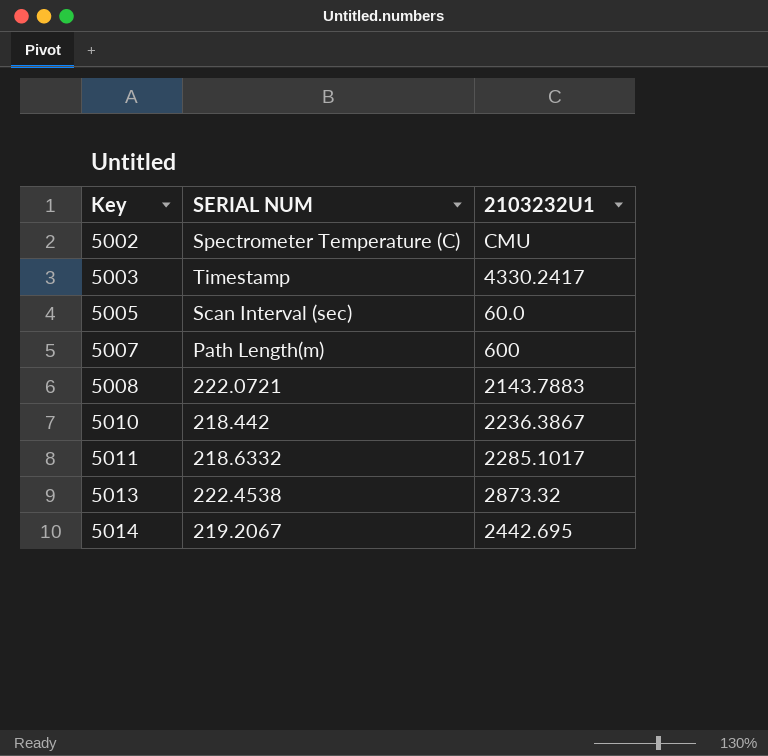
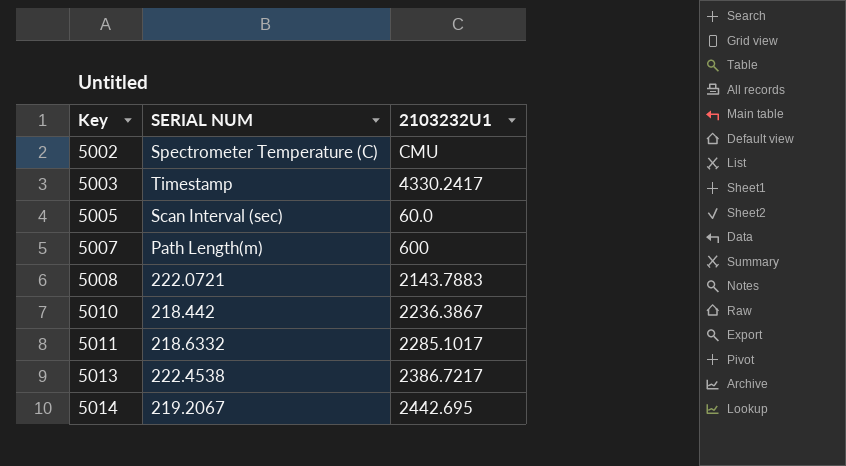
5013 | 2103232U1: 2873.32 -> 2386.7217

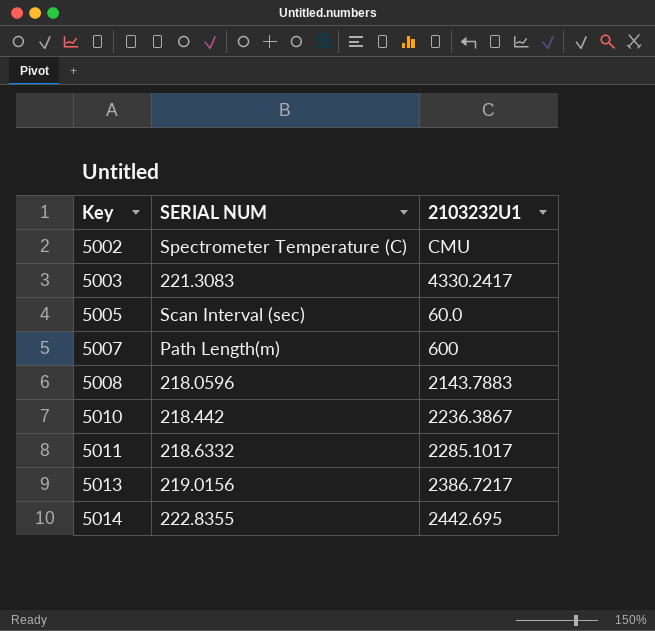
5003 | SERIAL NUM: Timestamp -> 221.3083
5008 | SERIAL NUM: 222.0721 -> 218.0596
5013 | SERIAL NUM: 222.4538 -> 219.0156
5014 | SERIAL NUM: 219.2067 -> 222.8355

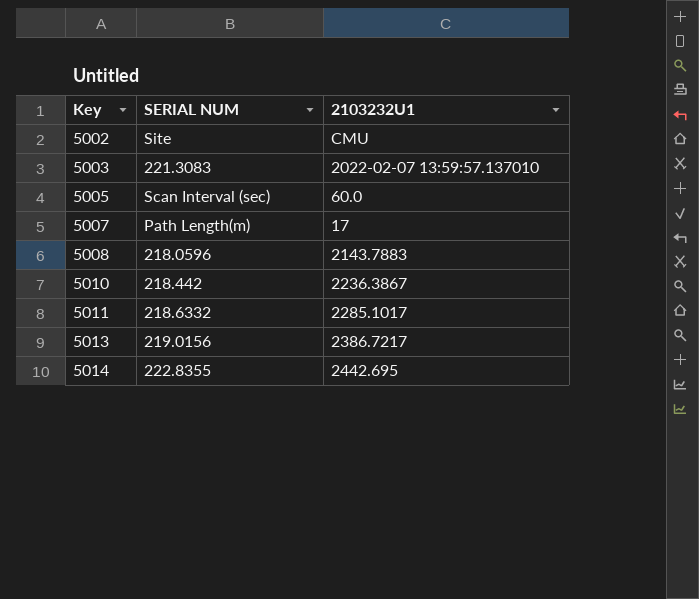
5002 | SERIAL NUM: Spectrometer Temperature (C) -> Site
5003 | 2103232U1: 4330.2417 -> 2022-02-07 13:59:57.137010
5007 | 2103232U1: 600 -> 17

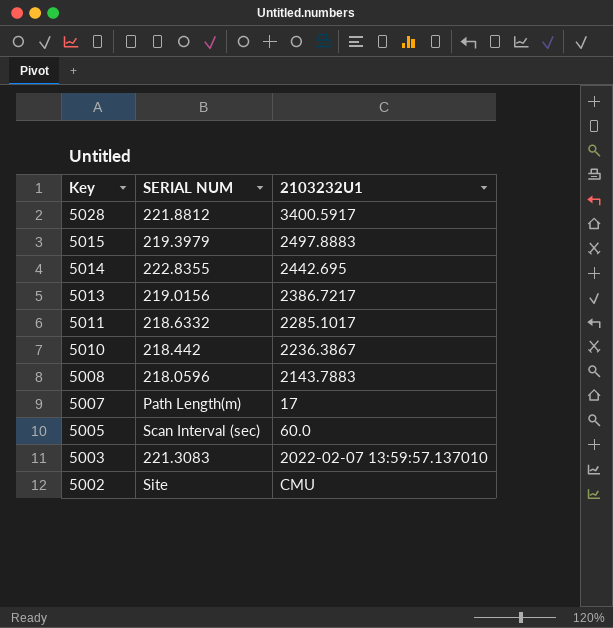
row order: Key ascending -> Key descending
row 5028: none -> 221.8812 | 3400.5917
row 5015: none -> 219.3979 | 2497.8883

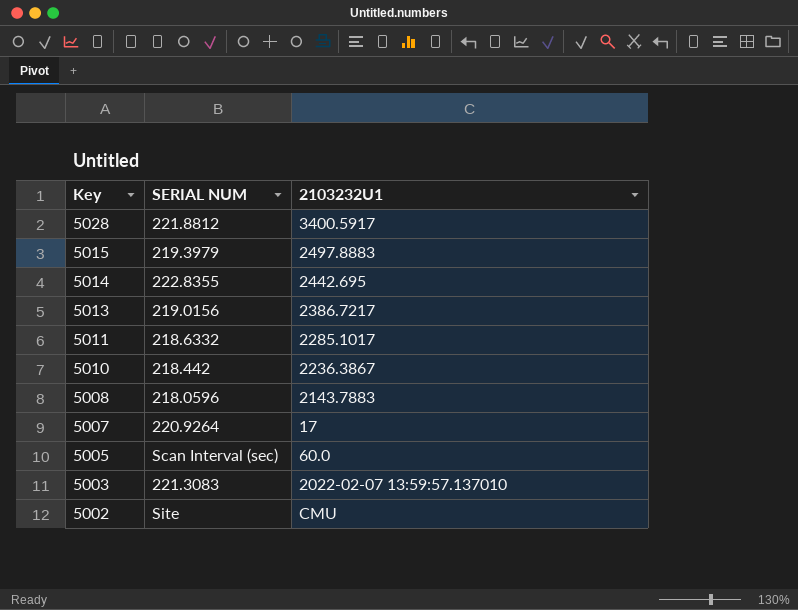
5007 | SERIAL NUM: Path Length(m) -> 220.9264

